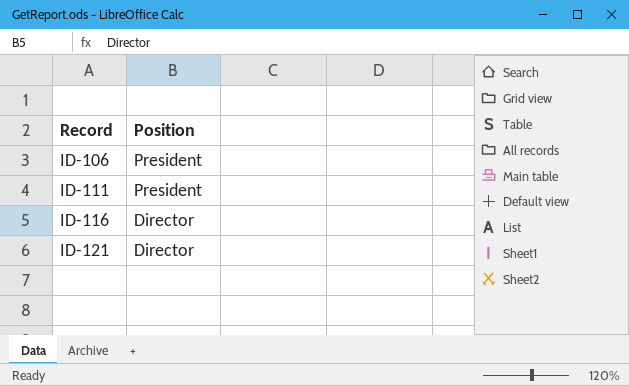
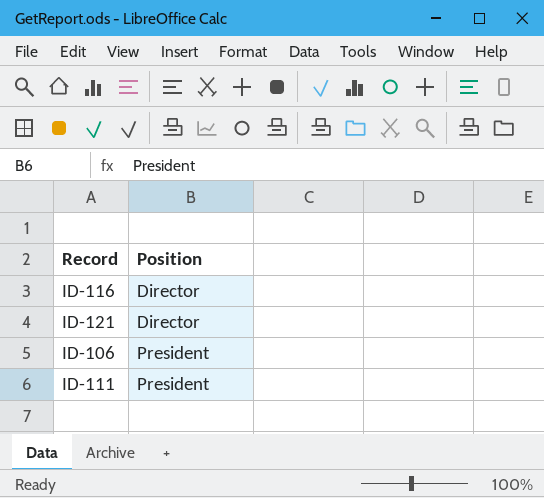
row order: Record ascending -> Position ascending

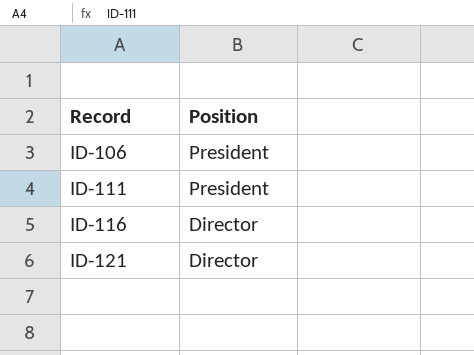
row order: Position ascending -> Record ascending

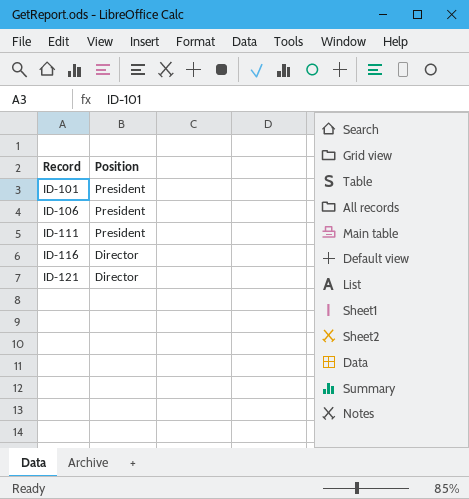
row ID-101: none -> President

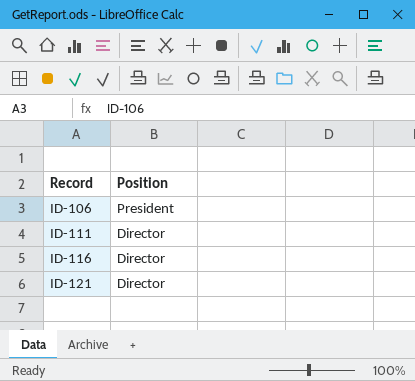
row ID-101: President -> none
ID-111 | Position: President -> Director

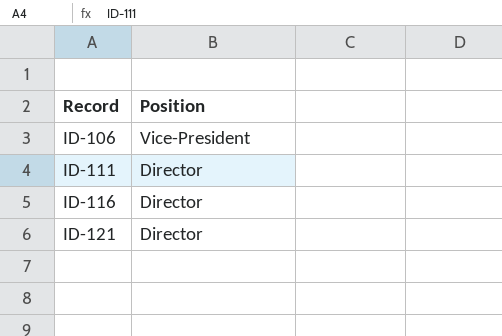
ID-106 | Position: President -> Vice-President

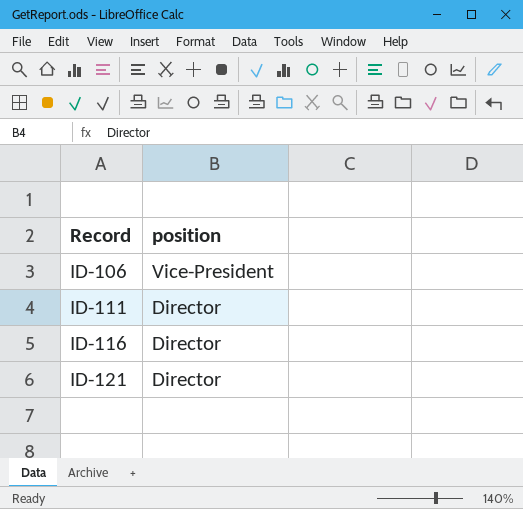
column name: Position -> position

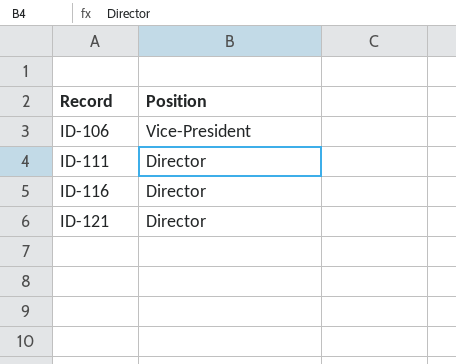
column name: position -> Position

